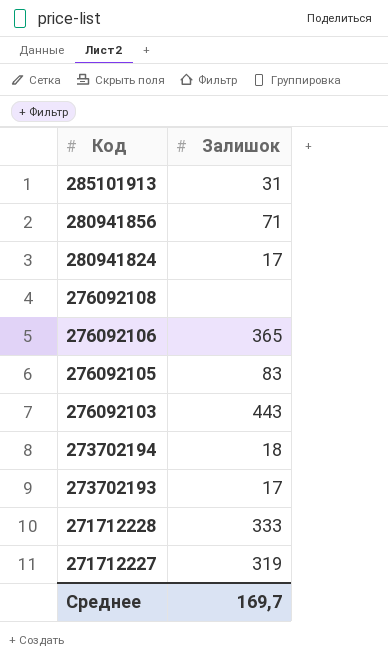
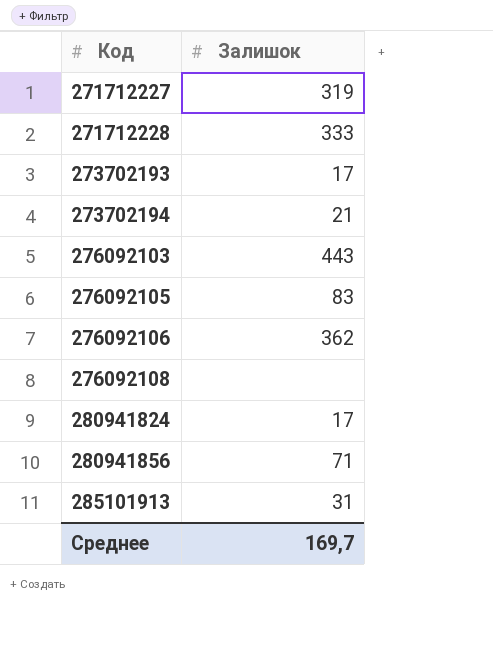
row order: Код descending -> Код ascending
273702194 | Залишок: 18 -> 21
276092106 | Залишок: 365 -> 362

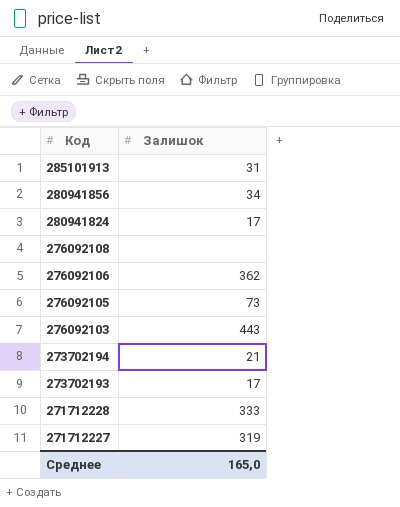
row order: Код ascending -> Код descending
280941856 | Залишок: 71 -> 34
276092105 | Залишок: 83 -> 73
Среднее | Залишок: 169,7 -> 165,0

